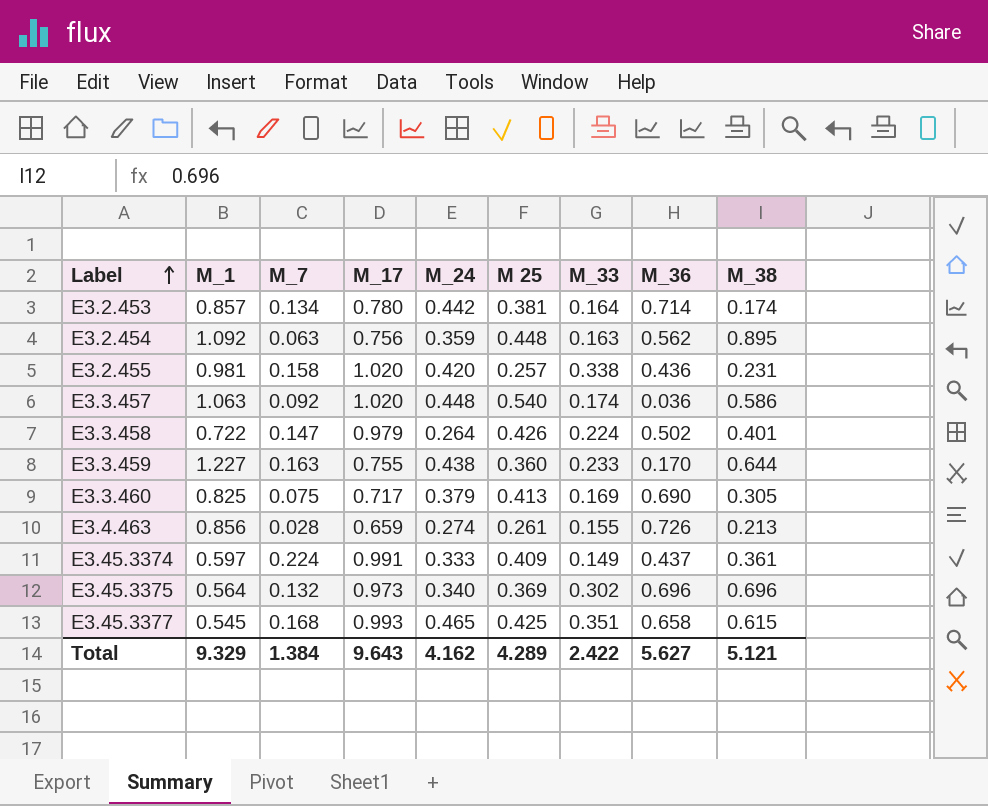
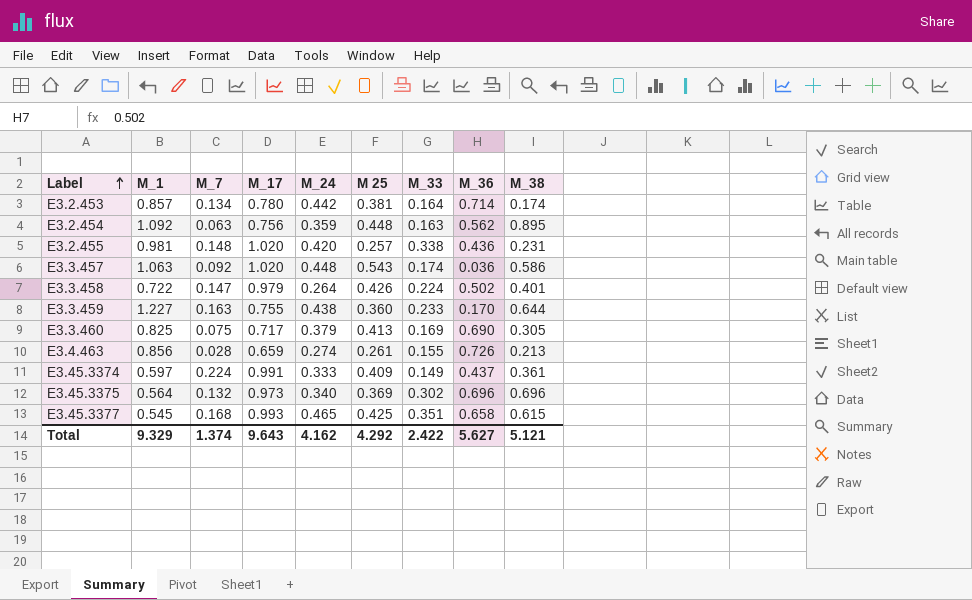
E3.2.455 | M_7: 0.158 -> 0.148
E3.3.457 | M 25: 0.540 -> 0.543
Total | M_7: 1.384 -> 1.374
Total | M 25: 4.289 -> 4.292

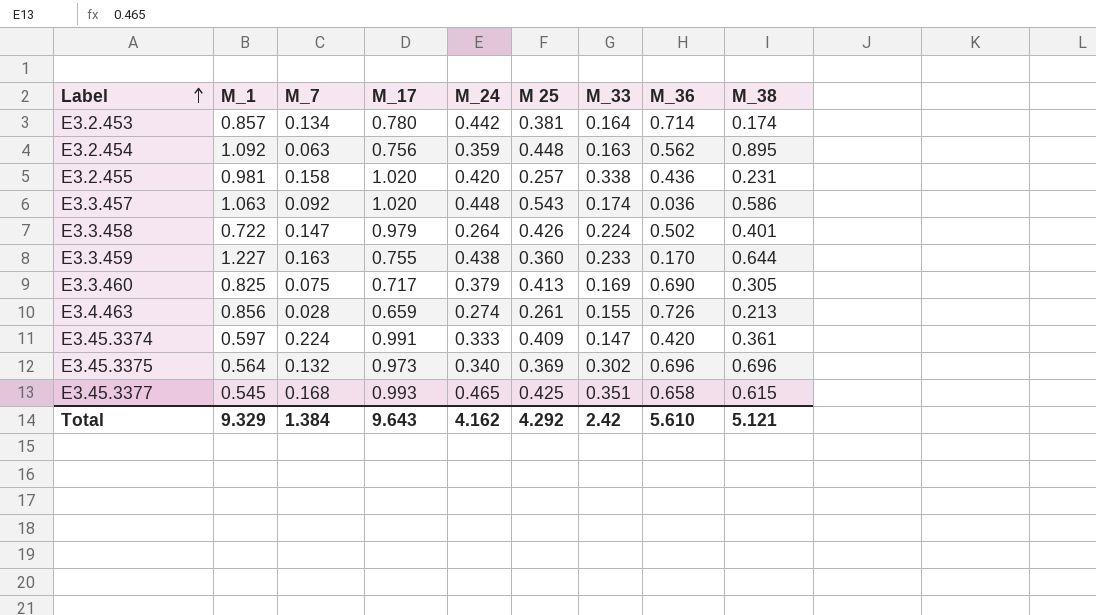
E3.2.455 | M_7: 0.148 -> 0.158
E3.45.3374 | M_33: 0.149 -> 0.147
E3.45.3374 | M_36: 0.437 -> 0.420
Total | M_7: 1.374 -> 1.384
Total | M_33: 2.422 -> 2.42
Total | M_36: 5.627 -> 5.610

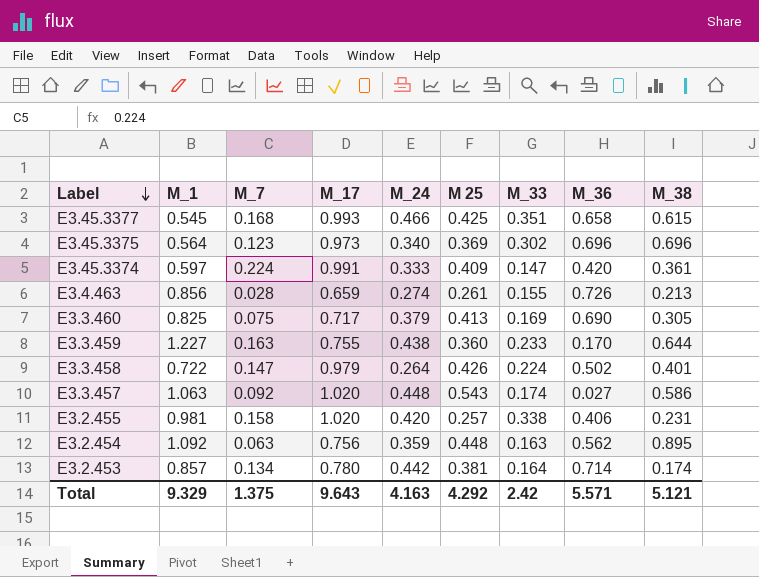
row order: Label ascending -> Label descending
E3.45.3377 | M_24: 0.465 -> 0.466
E3.45.3375 | M_7: 0.132 -> 0.123
E3.3.457 | M_36: 0.036 -> 0.027
E3.2.455 | M_36: 0.436 -> 0.406
Total | M_7: 1.384 -> 1.375
Total | M_24: 4.162 -> 4.163
Total | M_36: 5.610 -> 5.571

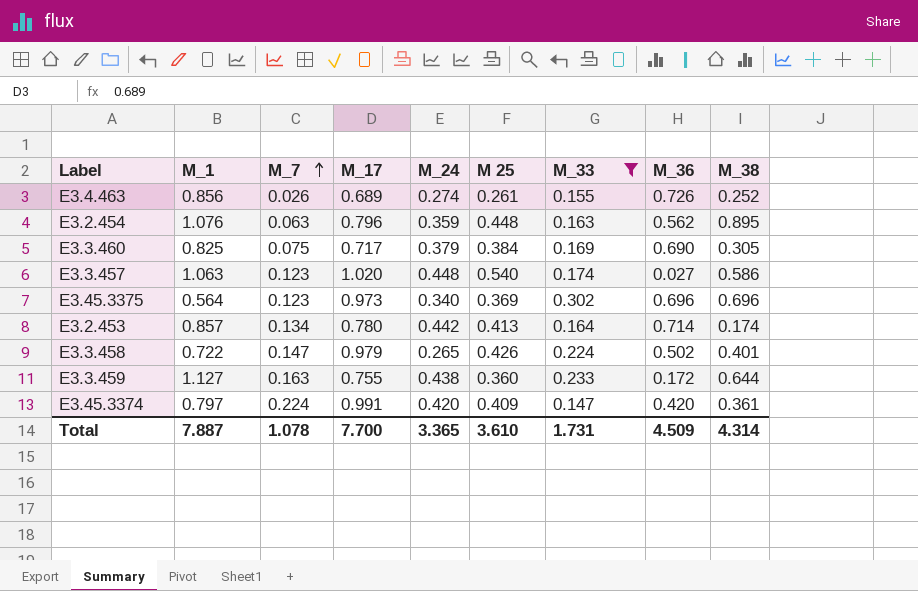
filter: none -> M_33 <= 0.302
row order: Label descending -> M_7 ascending
E3.4.463 | M_7: 0.028 -> 0.026
E3.4.463 | M_17: 0.659 -> 0.689
E3.4.463 | M_38: 0.213 -> 0.252
E3.2.454 | M_1: 1.092 -> 1.076
E3.2.454 | M_17: 0.756 -> 0.796
E3.3.460 | M 25: 0.413 -> 0.384
E3.3.457 | M_7: 0.092 -> 0.123
E3.3.457 | M 25: 0.543 -> 0.540
E3.2.453 | M 25: 0.381 -> 0.413
E3.3.458 | M_24: 0.264 -> 0.265
E3.3.459 | M_1: 1.227 -> 1.127
E3.3.459 | M_36: 0.170 -> 0.172
E3.45.3374 | M_1: 0.597 -> 0.797
E3.45.3374 | M_24: 0.333 -> 0.420
Total | M_1: 9.329 -> 7.887
Total | M_7: 1.375 -> 1.078
Total | M_17: 9.643 -> 7.700
Total | M_24: 4.163 -> 3.365
Total | M 25: 4.292 -> 3.610
Total | M_33: 2.42 -> 1.731
Total | M_36: 5.571 -> 4.509
Total | M_38: 5.121 -> 4.314

